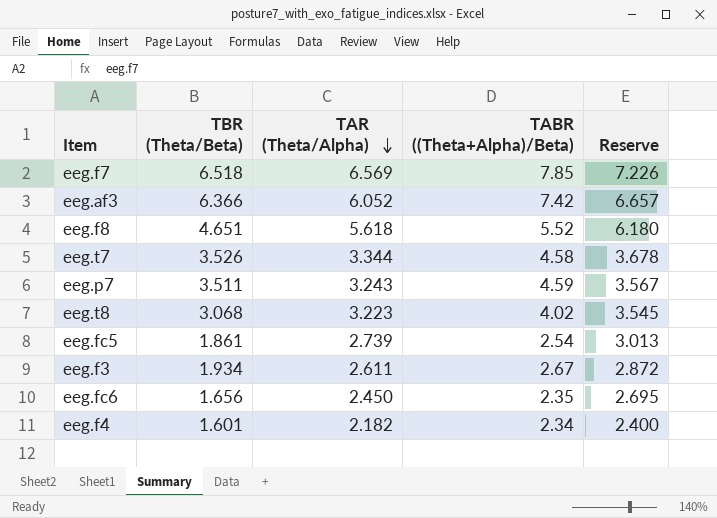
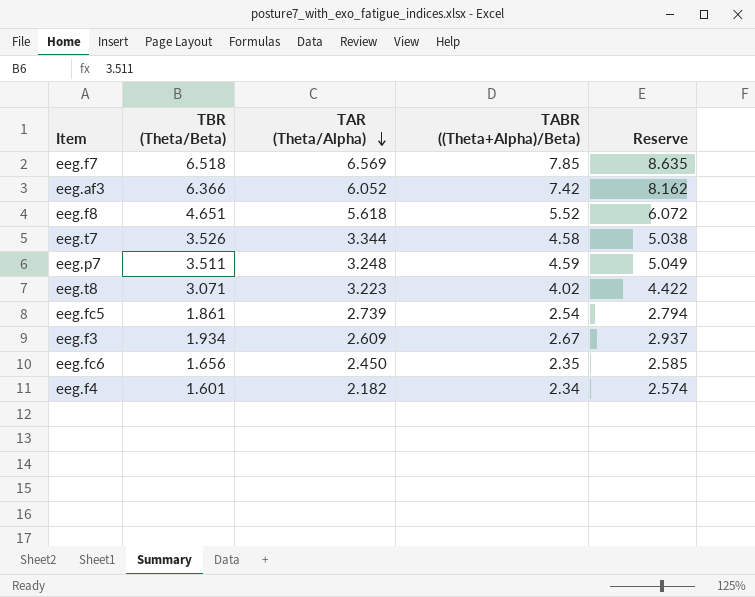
column Reserve | formula: [TAR (Theta/Alpha)] * 1.1 -> [TABR ((Theta+Alpha)/Beta)] * 1.1
eeg.p7 | TAR (Theta/Alpha): 3.243 -> 3.248
eeg.t8 | TBR (Theta/Beta): 3.068 -> 3.071
eeg.f3 | TAR (Theta/Alpha): 2.611 -> 2.609

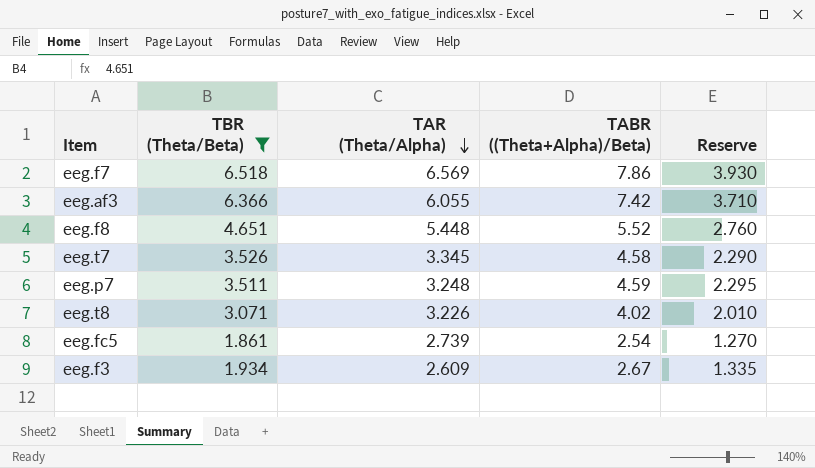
filter: none -> TBR (Theta/Beta) >= 1.861
column Reserve | formula: [TABR ((Theta+Alpha)/Beta)] * 1.1 -> [TABR ((Theta+Alpha)/Beta)] * 0.5
eeg.f7 | TABR ((Theta+Alpha)/Beta): 7.85 -> 7.86
eeg.af3 | TAR (Theta/Alpha): 6.052 -> 6.055
eeg.f8 | TAR (Theta/Alpha): 5.618 -> 5.448
eeg.t7 | TAR (Theta/Alpha): 3.344 -> 3.345
eeg.t8 | TAR (Theta/Alpha): 3.223 -> 3.226

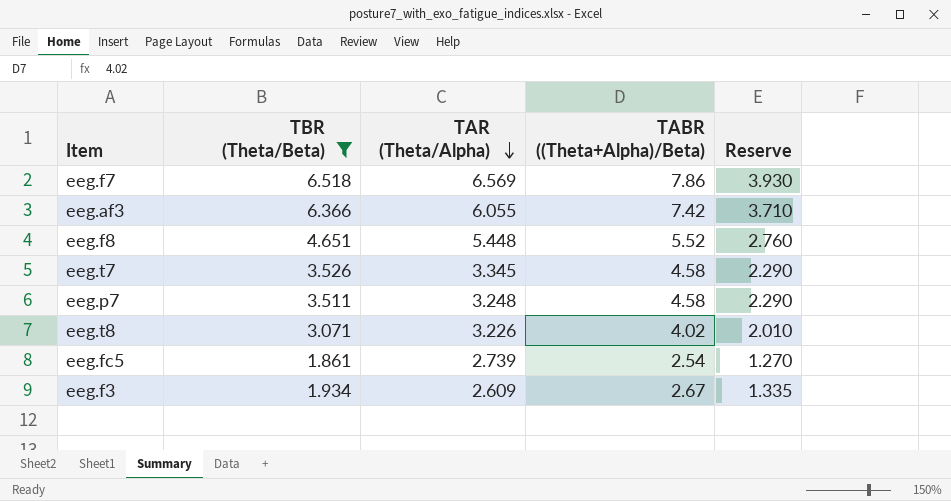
eeg.p7 | TABR ((Theta+Alpha)/Beta): 4.59 -> 4.58
eeg.p7 | Reserve: 2.295 -> 2.290

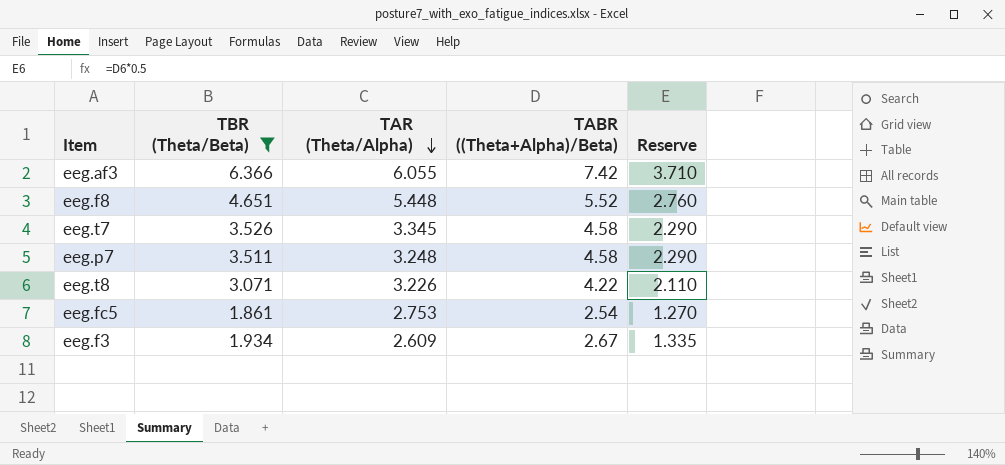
row eeg.f7: 6.518 | 6.569 | 7.86 | 3.930 -> none
eeg.t8 | TABR ((Theta+Alpha)/Beta): 4.02 -> 4.22
eeg.t8 | Reserve: 2.010 -> 2.110
eeg.fc5 | TAR (Theta/Alpha): 2.739 -> 2.753

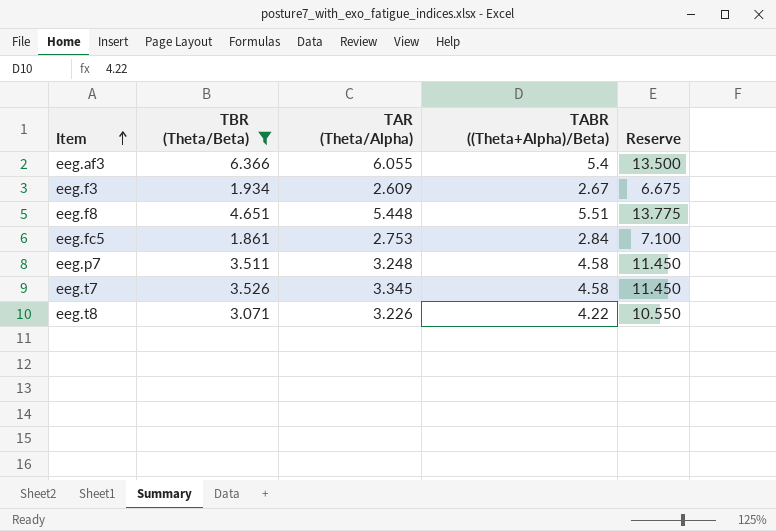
row order: TAR (Theta/Alpha) descending -> Item ascending
column Reserve | formula: [TABR ((Theta+Alpha)/Beta)] * 0.5 -> [TABR ((Theta+Alpha)/Beta)] * 2.5
eeg.af3 | TABR ((Theta+Alpha)/Beta): 7.42 -> 5.4
eeg.f8 | TABR ((Theta+Alpha)/Beta): 5.52 -> 5.51
eeg.fc5 | TABR ((Theta+Alpha)/Beta): 2.54 -> 2.84

